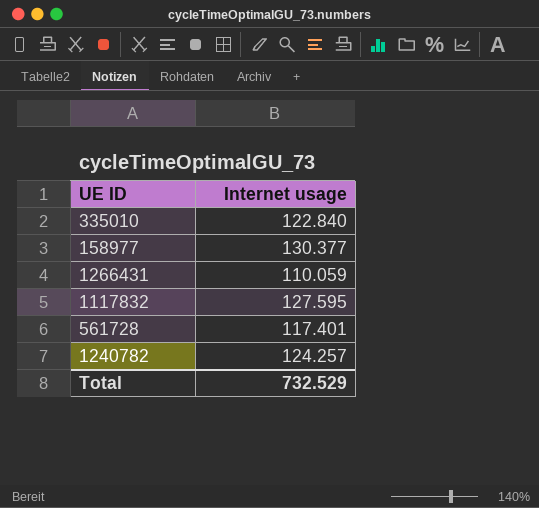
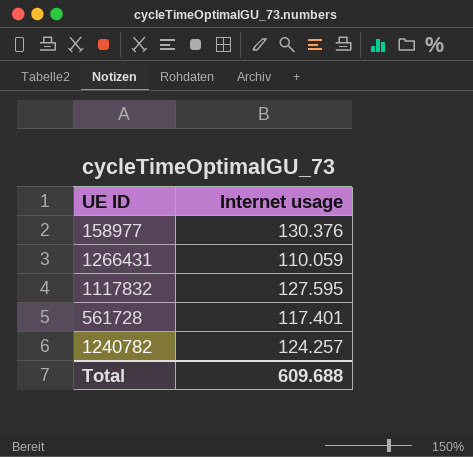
row 335010: 122.840 -> none
158977 | Internet usage: 130.377 -> 130.376
Total | Internet usage: 732.529 -> 609.688

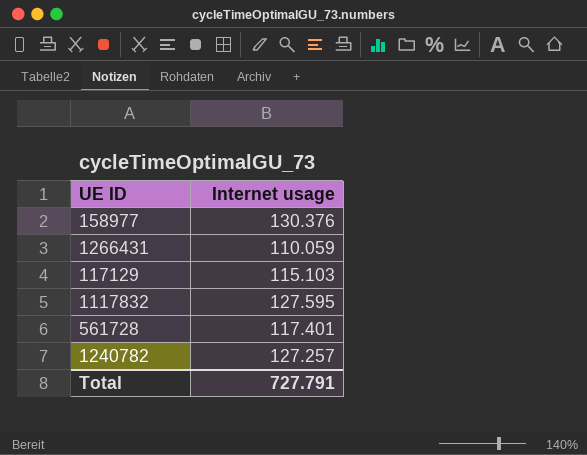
row 117129: none -> 115.103
1240782 | Internet usage: 124.257 -> 127.257
Total | Internet usage: 609.688 -> 727.791

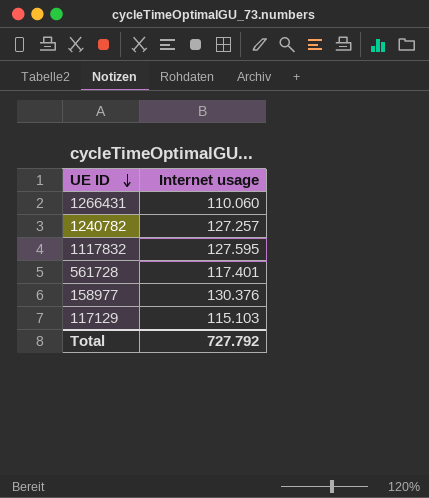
row order: none -> UE ID descending
1266431 | Internet usage: 110.059 -> 110.060
Total | Internet usage: 727.791 -> 727.792

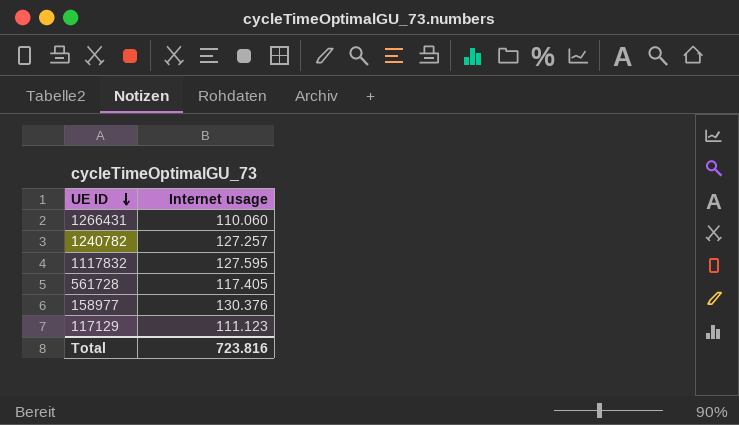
561728 | Internet usage: 117.401 -> 117.405
117129 | Internet usage: 115.103 -> 111.123
Total | Internet usage: 727.792 -> 723.816

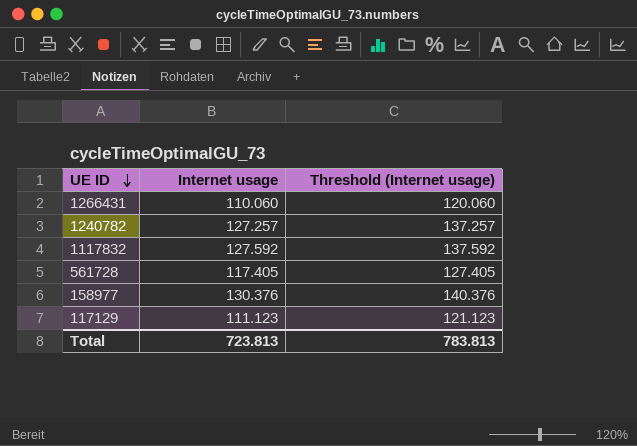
column Threshold (Internet usage) | formula: none -> [Internet usage] + 10
1117832 | Internet usage: 127.595 -> 127.592
Total | Internet usage: 723.816 -> 723.813

